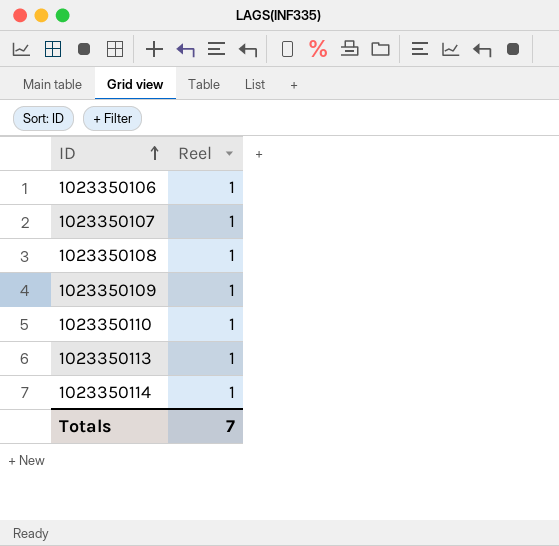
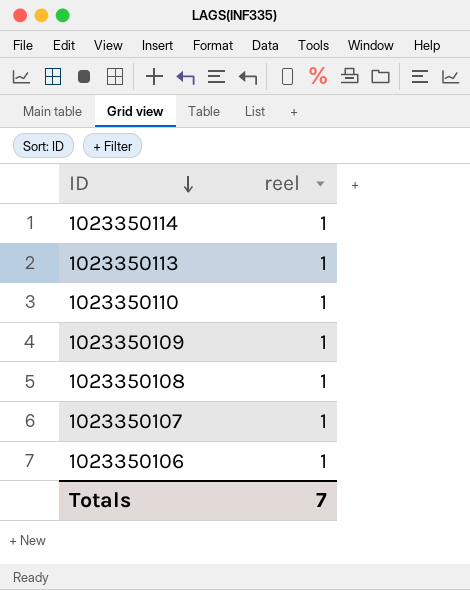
row order: ID ascending -> ID descending
column name: Reel -> reel

